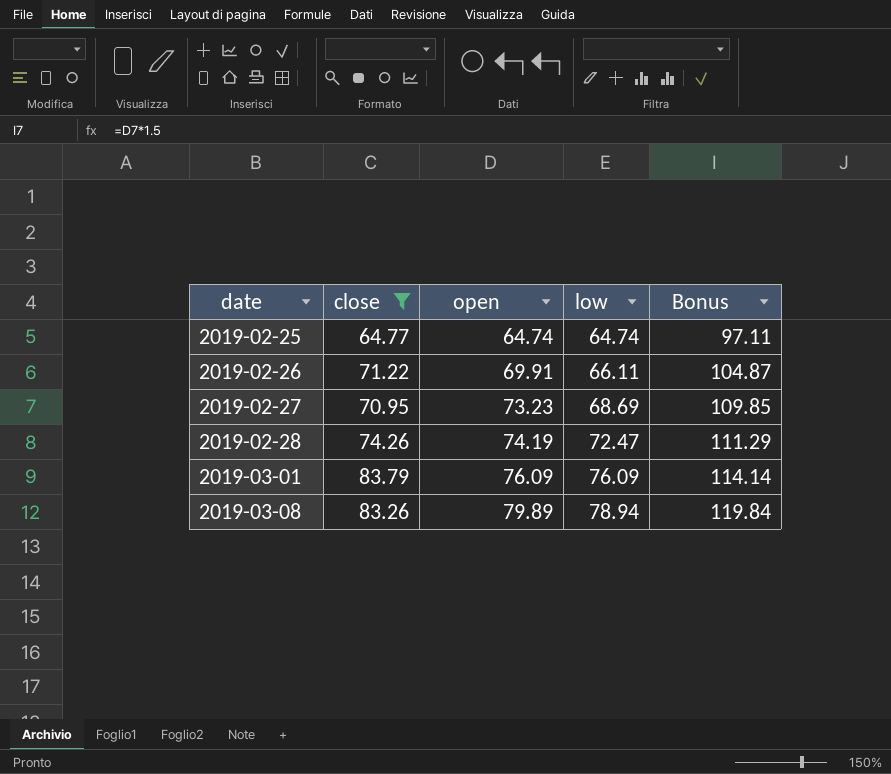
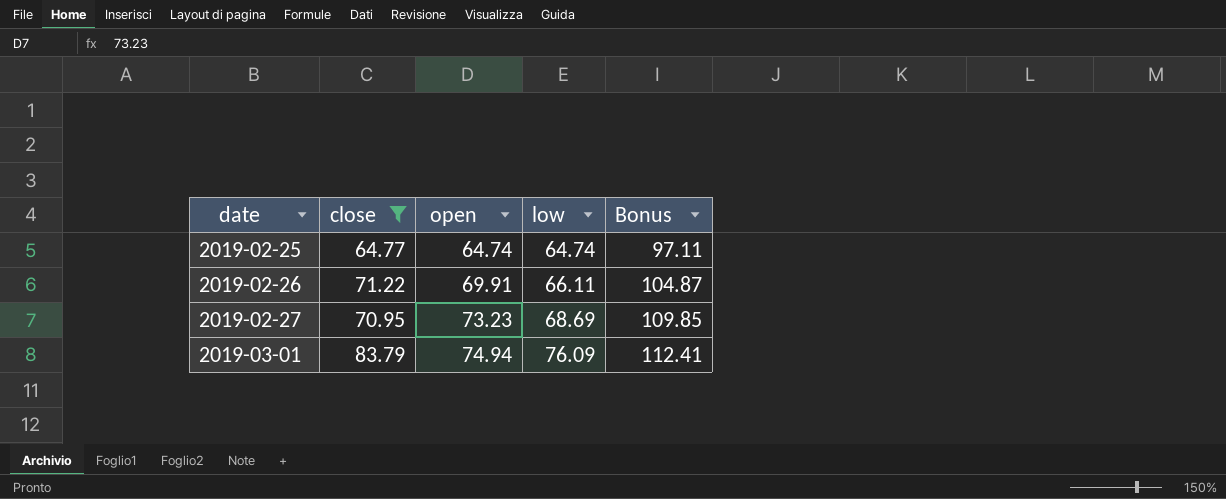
row 2019-02-28: 74.26 | 74.19 | 72.47 | 111.29 -> none
row 2019-03-08: 83.26 | 79.89 | 78.94 | 119.84 -> none
2019-03-01 | open: 76.09 -> 74.94
2019-03-01 | Bonus: 114.14 -> 112.41

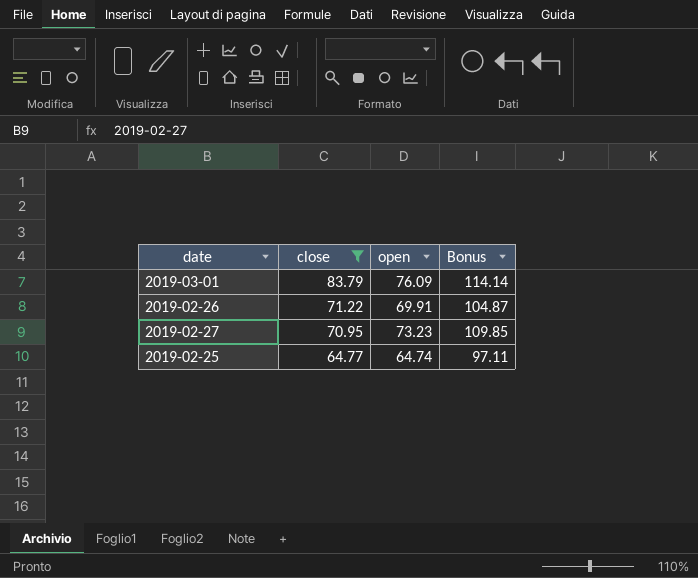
row order: date ascending -> close descending
column low | position: 4 -> none
2019-03-01 | open: 74.94 -> 76.09
2019-03-01 | Bonus: 112.41 -> 114.14

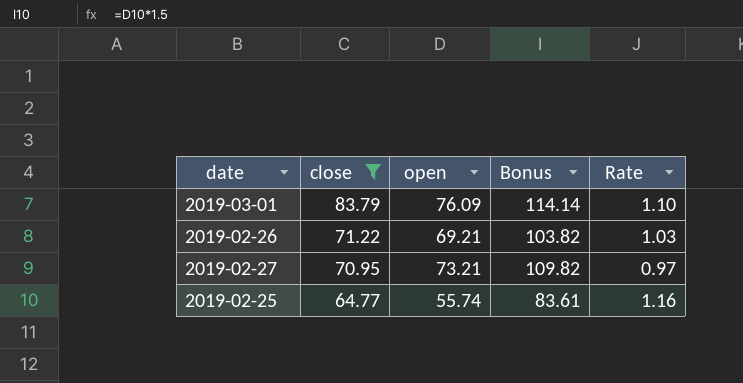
column Rate | formula: none -> [close] / [open]
2019-02-26 | open: 69.91 -> 69.21
2019-02-26 | Bonus: 104.87 -> 103.82
2019-02-27 | open: 73.23 -> 73.21
2019-02-27 | Bonus: 109.85 -> 109.82
2019-02-25 | open: 64.74 -> 55.74
2019-02-25 | Bonus: 97.11 -> 83.61

